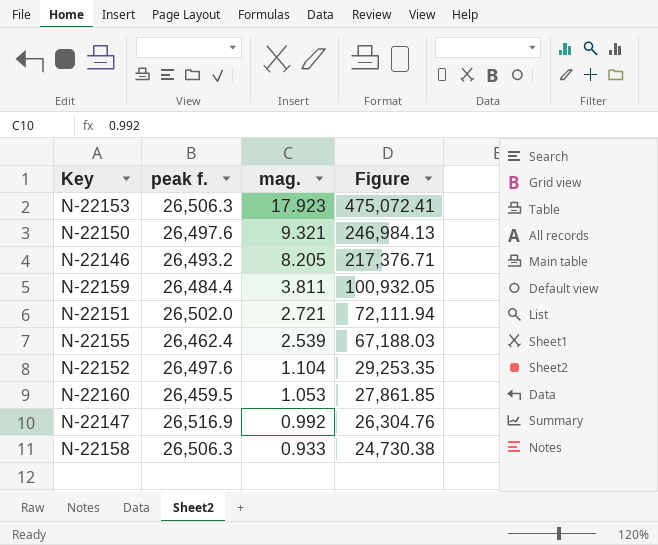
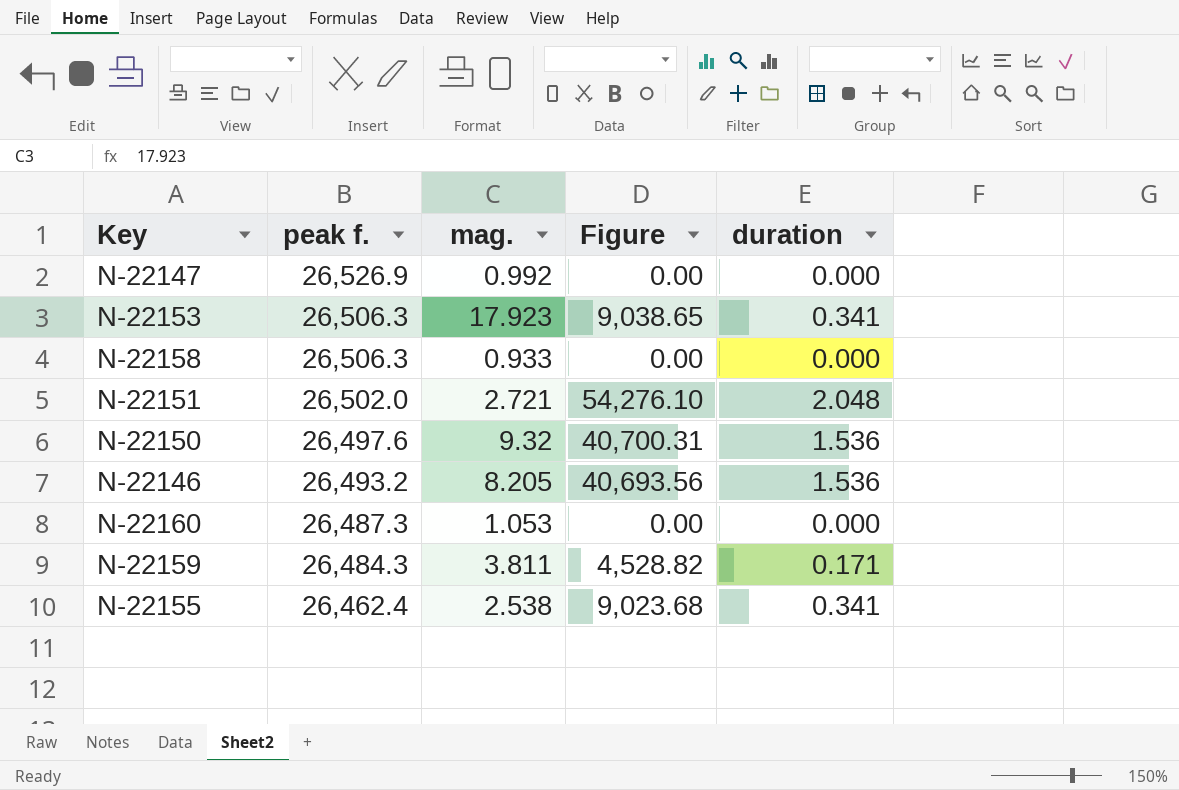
row order: mag. descending -> peak f. descending
column Figure | formula: [peak f.] * [mag.] -> [peak f.] * [duration]
column duration | position: none -> 5
row N-22152: 26,497.6 | 1.104 | 29,253.35 -> none
N-22147 | peak f.: 26,516.9 -> 26,526.9
N-22150 | mag.: 9.321 -> 9.32
N-22160 | peak f.: 26,459.5 -> 26,487.3
N-22159 | peak f.: 26,484.4 -> 26,484.3
N-22155 | mag.: 2.539 -> 2.538

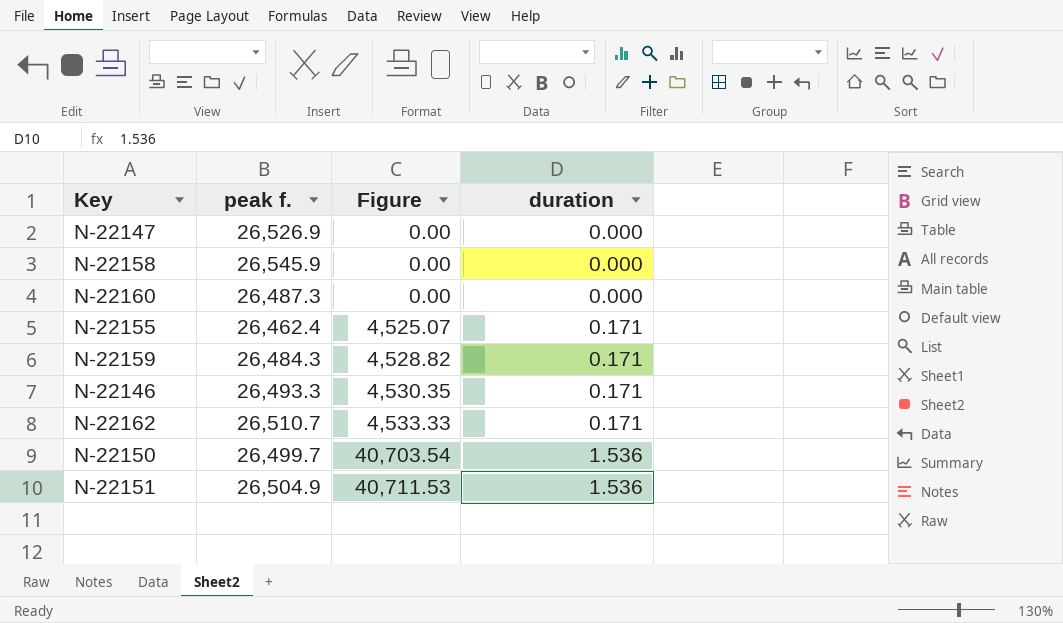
row order: peak f. descending -> Figure ascending
column mag. | position: 3 -> none
row N-22153: 26,506.3 | 17.923 | 9,038.65 | 0.341 -> none
N-22158 | peak f.: 26,506.3 -> 26,545.9
N-22155 | Figure: 9,023.68 -> 4,525.07
N-22155 | duration: 0.341 -> 0.171
N-22146 | peak f.: 26,493.2 -> 26,493.3
N-22146 | Figure: 40,693.56 -> 4,530.35
N-22146 | duration: 1.536 -> 0.171
row N-22162: none -> 26,510.7 | 4,533.33 | 0.171
N-22150 | peak f.: 26,497.6 -> 26,499.7
N-22150 | Figure: 40,700.31 -> 40,703.54
N-22151 | peak f.: 26,502.0 -> 26,504.9
N-22151 | Figure: 54,276.10 -> 40,711.53
N-22151 | duration: 2.048 -> 1.536

